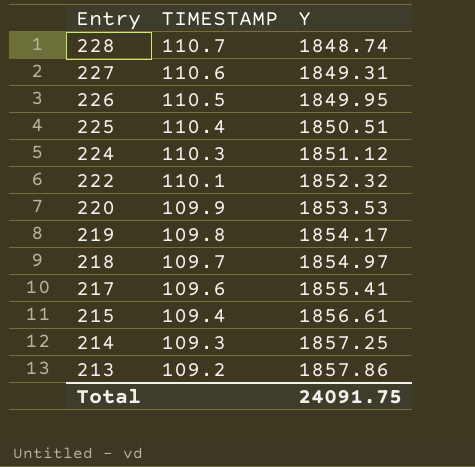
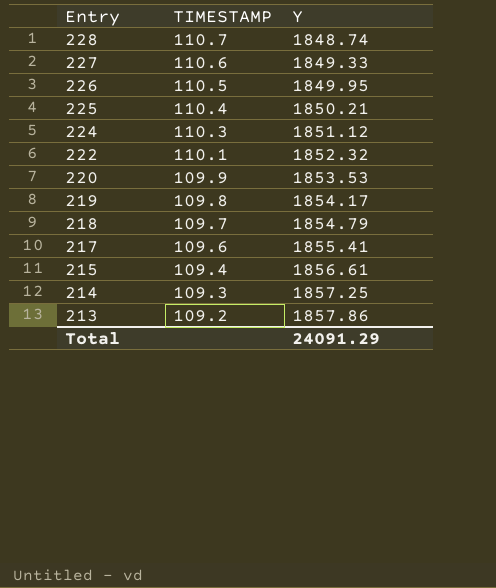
227 | Y: 1849.31 -> 1849.33
225 | Y: 1850.51 -> 1850.21
218 | Y: 1854.97 -> 1854.79
Total | Y: 24091.75 -> 24091.29

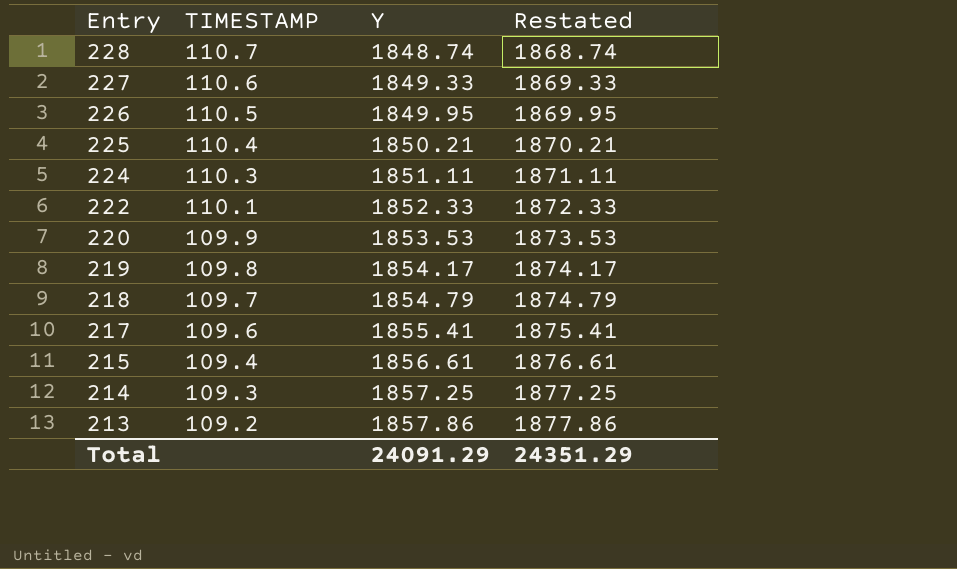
column Restated | formula: none -> [Y] + 20
224 | Y: 1851.12 -> 1851.11
222 | Y: 1852.32 -> 1852.33

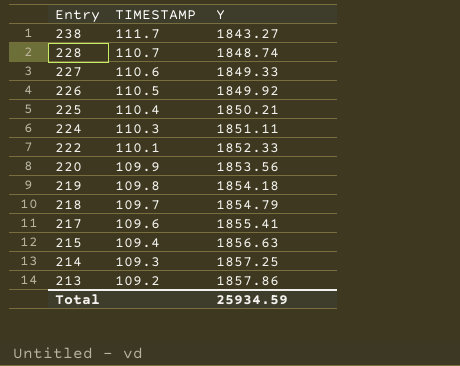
column Restated | formula: [Y] + 20 -> none
row 238: none -> 111.7 | 1843.27
226 | Y: 1849.95 -> 1849.92
220 | Y: 1853.53 -> 1853.56
219 | Y: 1854.17 -> 1854.18
215 | Y: 1856.61 -> 1856.63
Total | Y: 24091.29 -> 25934.59

